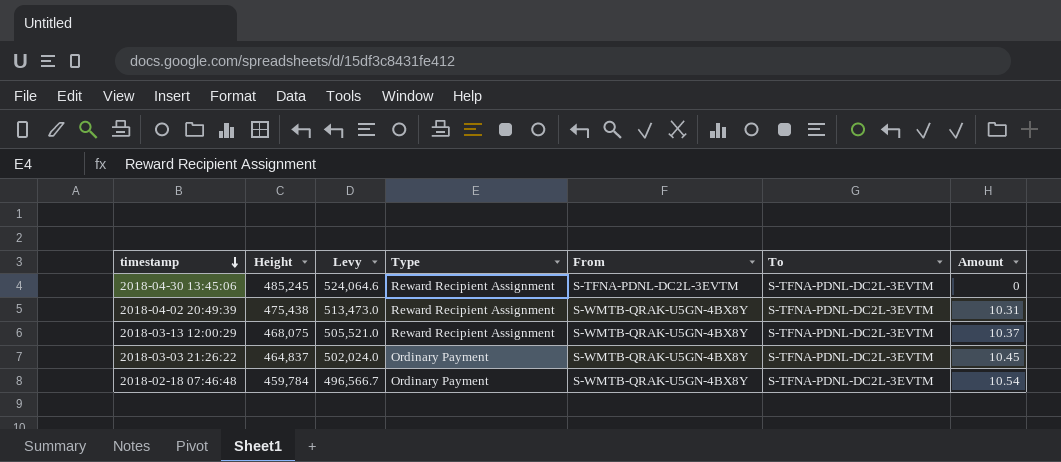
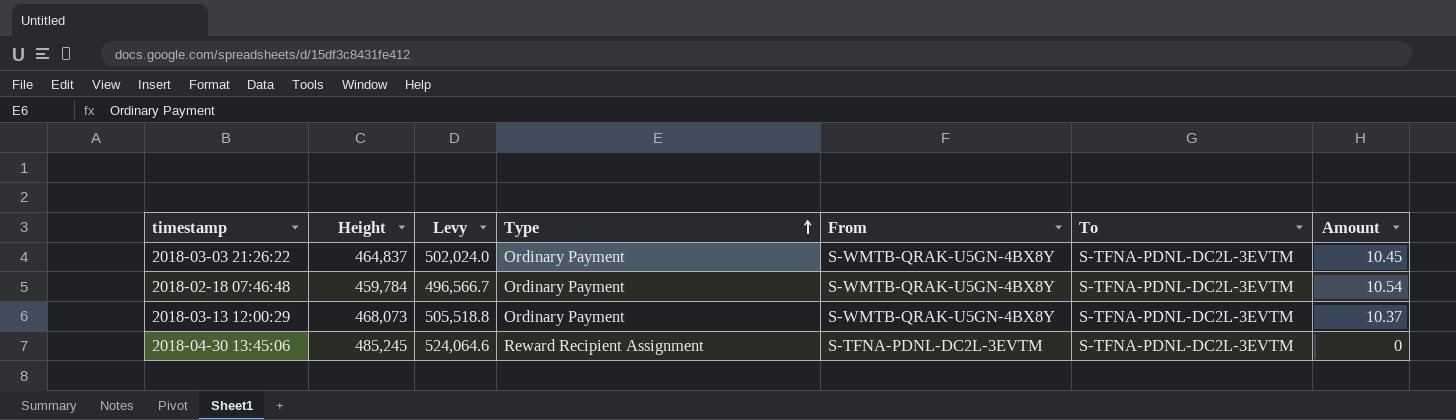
row order: timestamp descending -> Type ascending
row 2018-04-02 20:49:39: 475,438 | 513,473.0 | Reward Recipient Assignment | S-WMTB-QRAK-U5GN-4BX8Y | S-TFNA-PDNL-DC2L-3EVTM | 10.31 -> none
2018-03-13 12:00:29 | Height: 468,075 -> 468,073
2018-03-13 12:00:29 | Levy: 505,521.0 -> 505,518.8
2018-03-13 12:00:29 | Type: Reward Recipient Assignment -> Ordinary Payment

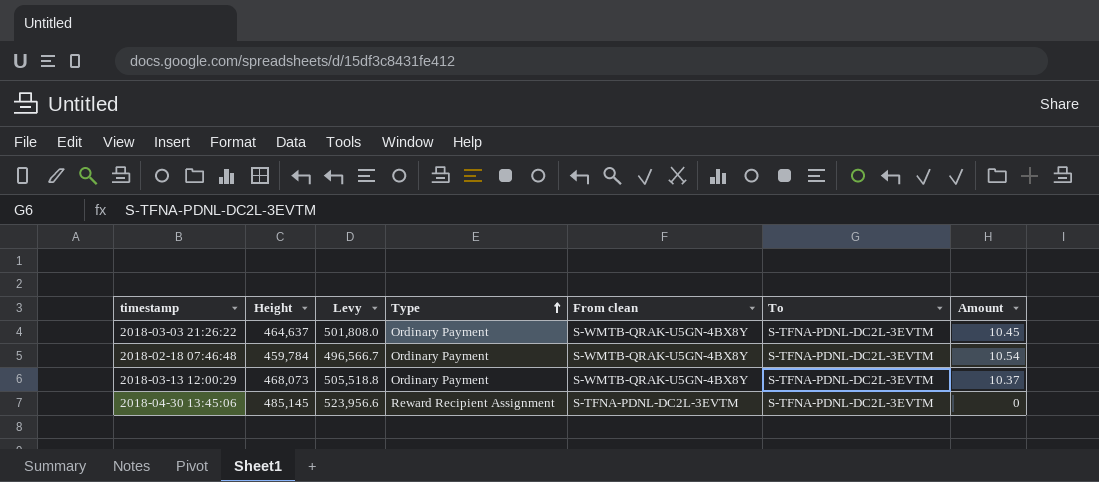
column name: From -> From clean
2018-03-03 21:26:22 | Height: 464,837 -> 464,637
2018-03-03 21:26:22 | Levy: 502,024.0 -> 501,808.0
2018-04-30 13:45:06 | Height: 485,245 -> 485,145
2018-04-30 13:45:06 | Levy: 524,064.6 -> 523,956.6

